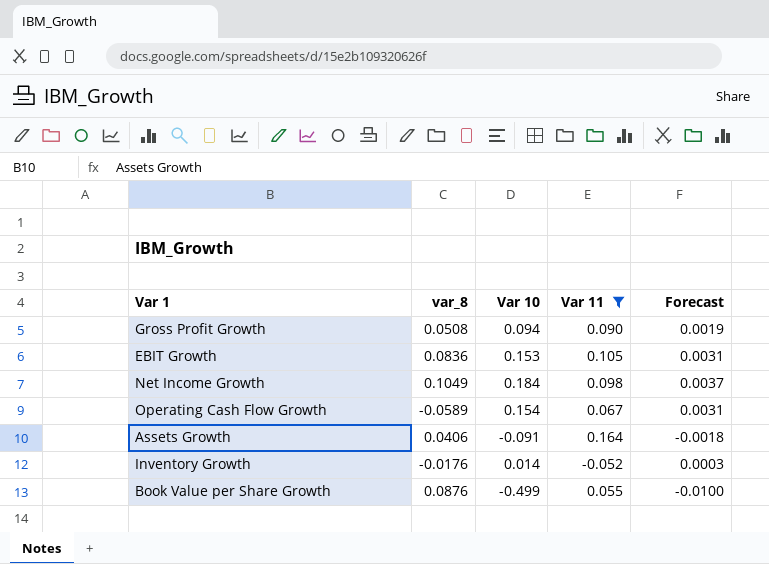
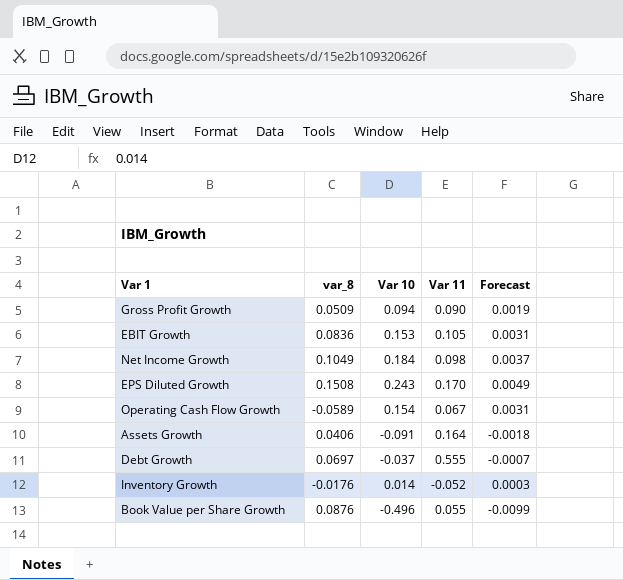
filter: Var 11 <= 0.164 -> none
Gross Profit Growth | var_8: 0.0508 -> 0.0509
Book Value per Share Growth | Var 10: -0.499 -> -0.496
Book Value per Share Growth | Forecast: -0.0100 -> -0.0099

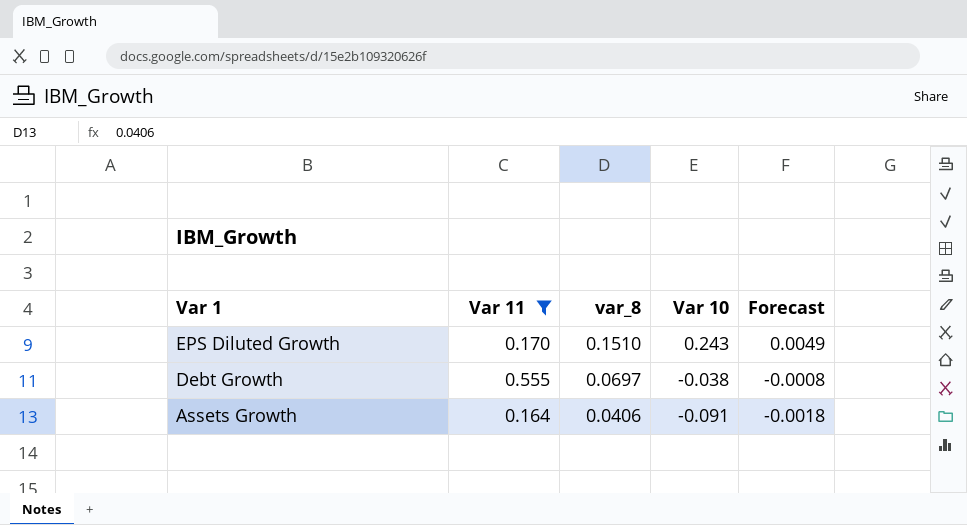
filter: none -> Var 11 >= 0.164
row order: none -> Var 1 descending
column Var 11 | position: 4 -> 2
EPS Diluted Growth | var_8: 0.1508 -> 0.1510
Debt Growth | Var 10: -0.037 -> -0.038
Debt Growth | Forecast: -0.0007 -> -0.0008

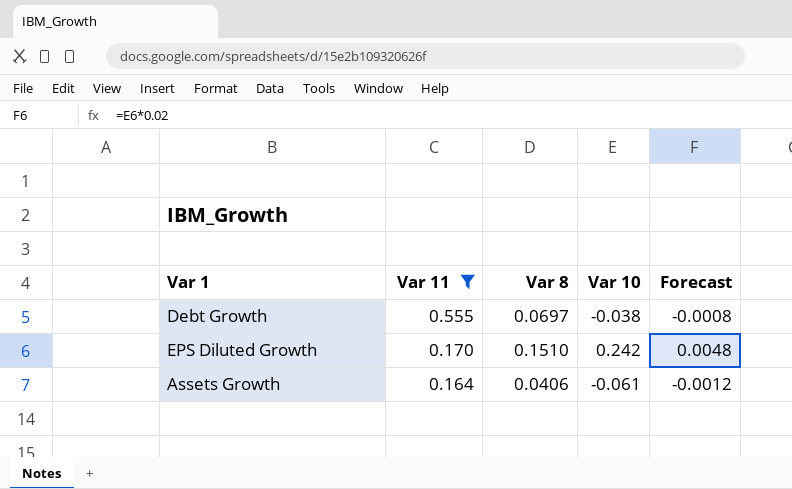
row order: Var 1 descending -> Var 11 descending
column name: var_8 -> Var 8
EPS Diluted Growth | Var 10: 0.243 -> 0.242
EPS Diluted Growth | Forecast: 0.0049 -> 0.0048
Assets Growth | Var 10: -0.091 -> -0.061
Assets Growth | Forecast: -0.0018 -> -0.0012

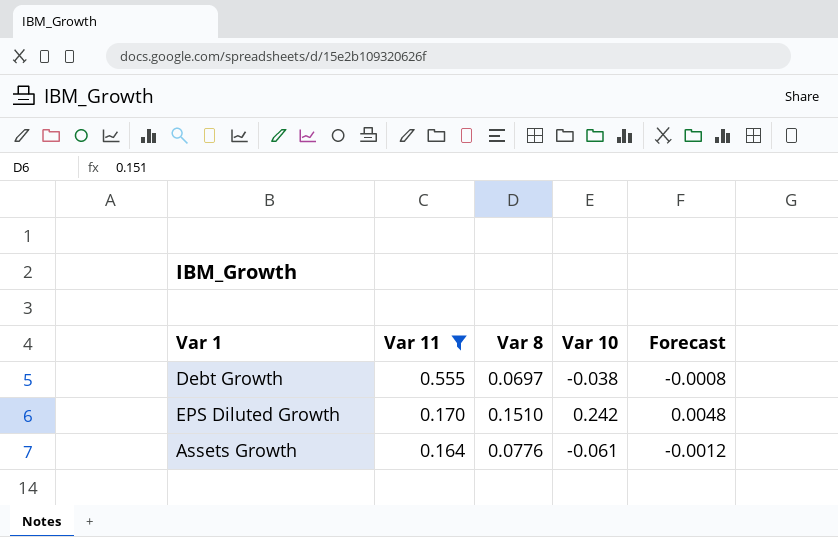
Assets Growth | Var 8: 0.0406 -> 0.0776

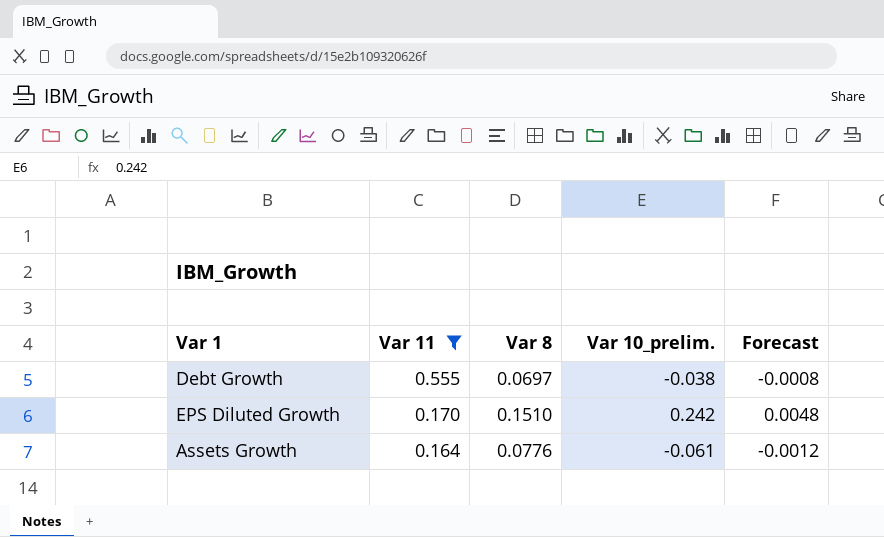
column name: Var 10 -> Var 10_prelim.

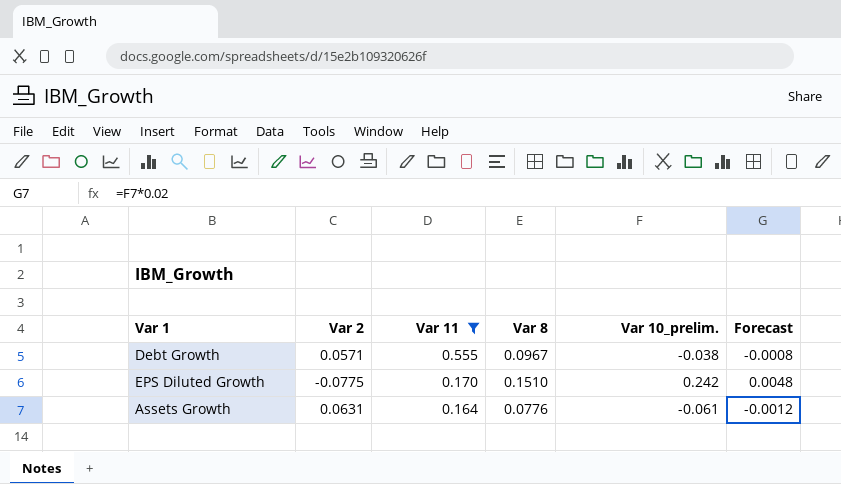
column Var 2 | position: none -> 2
Debt Growth | Var 8: 0.0697 -> 0.0967

